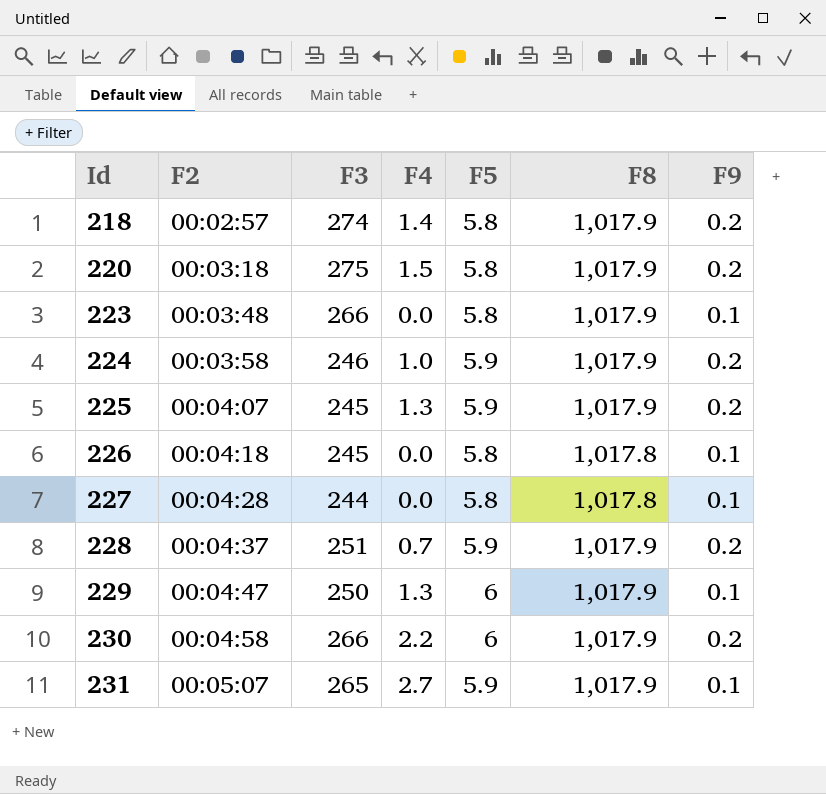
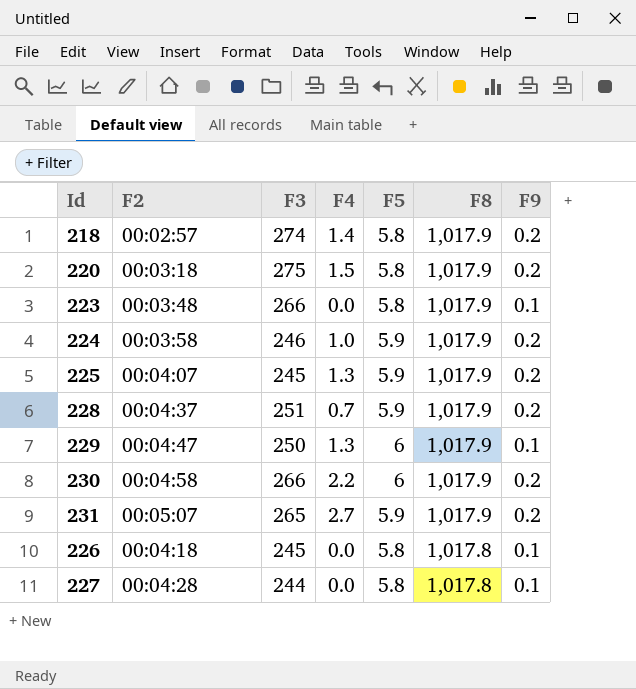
row order: Id ascending -> F8 descending
231 | F9: 0.1 -> 0.2

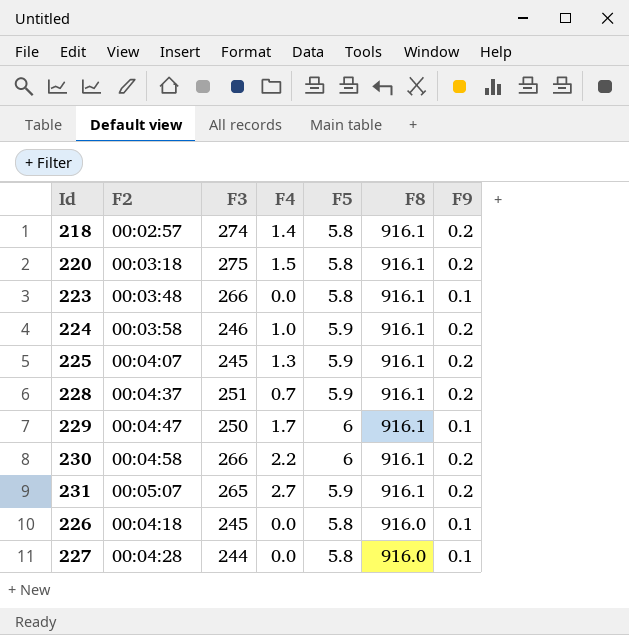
218 | F8: 1,017.9 -> 916.1
220 | F8: 1,017.9 -> 916.1
223 | F8: 1,017.9 -> 916.1
224 | F8: 1,017.9 -> 916.1
225 | F8: 1,017.9 -> 916.1
228 | F8: 1,017.9 -> 916.1
229 | F4: 1.3 -> 1.7
229 | F8: 1,017.9 -> 916.1
230 | F8: 1,017.9 -> 916.1
231 | F8: 1,017.9 -> 916.1
226 | F8: 1,017.8 -> 916.0
227 | F8: 1,017.8 -> 916.0

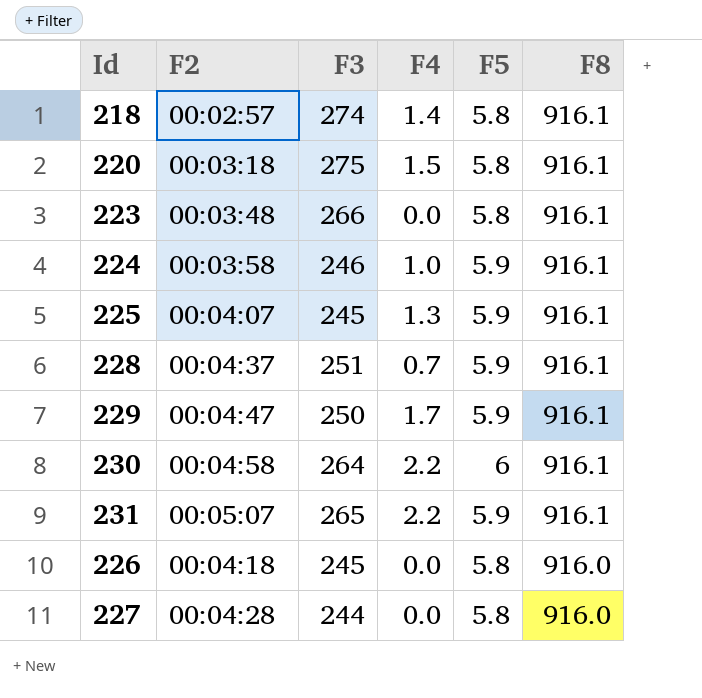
column F9 | position: 7 -> none
229 | F5: 6 -> 5.9
230 | F3: 266 -> 264
231 | F4: 2.7 -> 2.2

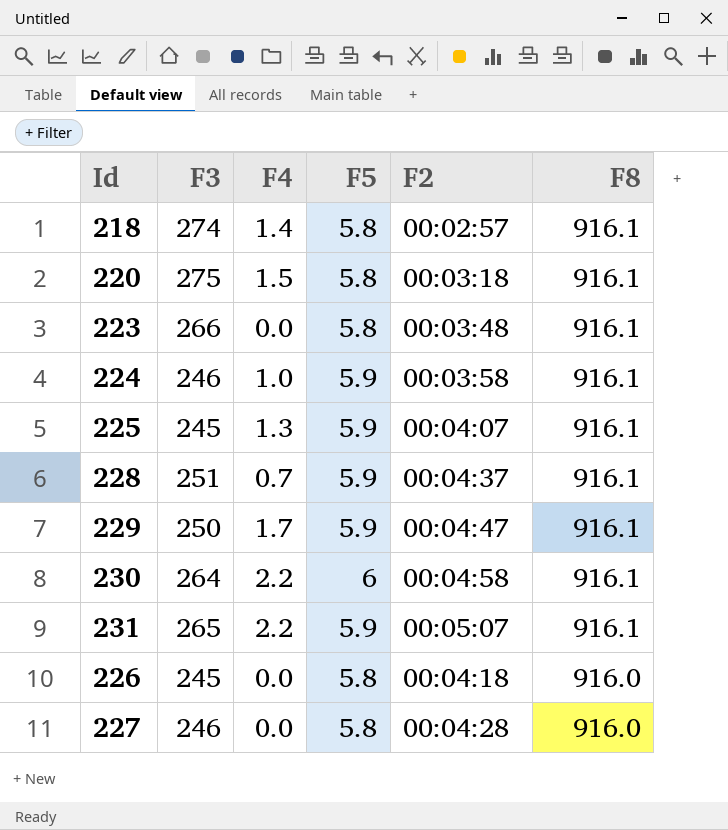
column F2 | position: 2 -> 5
227 | F3: 244 -> 246

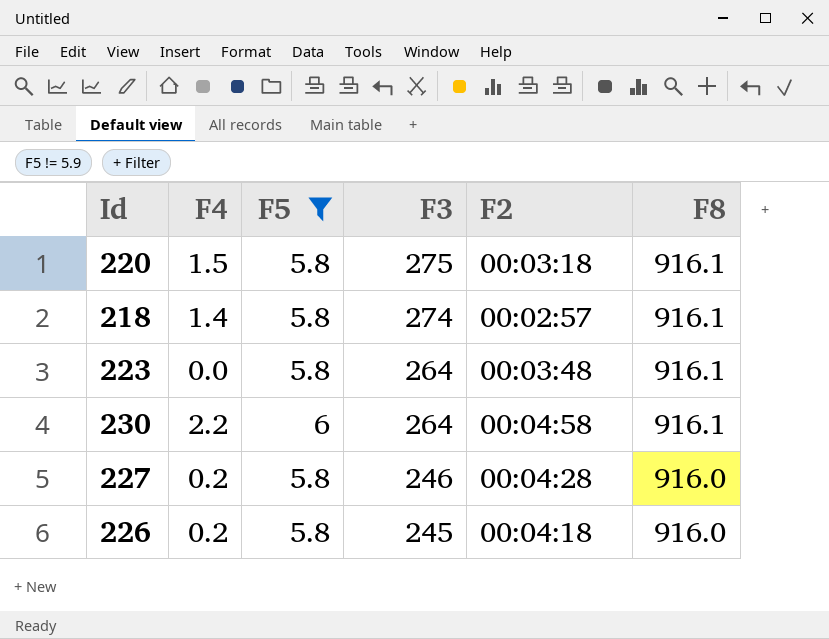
filter: none -> F5 != 5.9
row order: F8 descending -> F3 descending
column F3 | position: 2 -> 4
223 | F3: 266 -> 264
227 | F4: 0.0 -> 0.2
226 | F4: 0.0 -> 0.2

